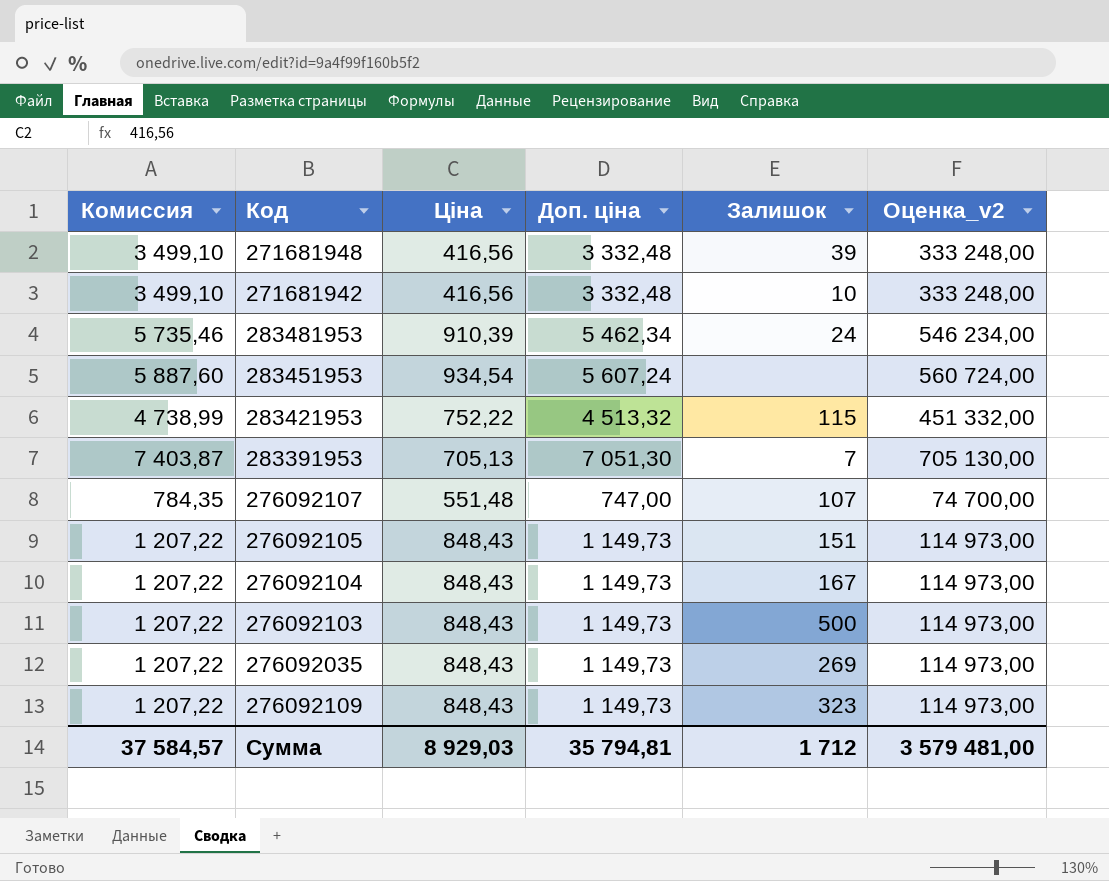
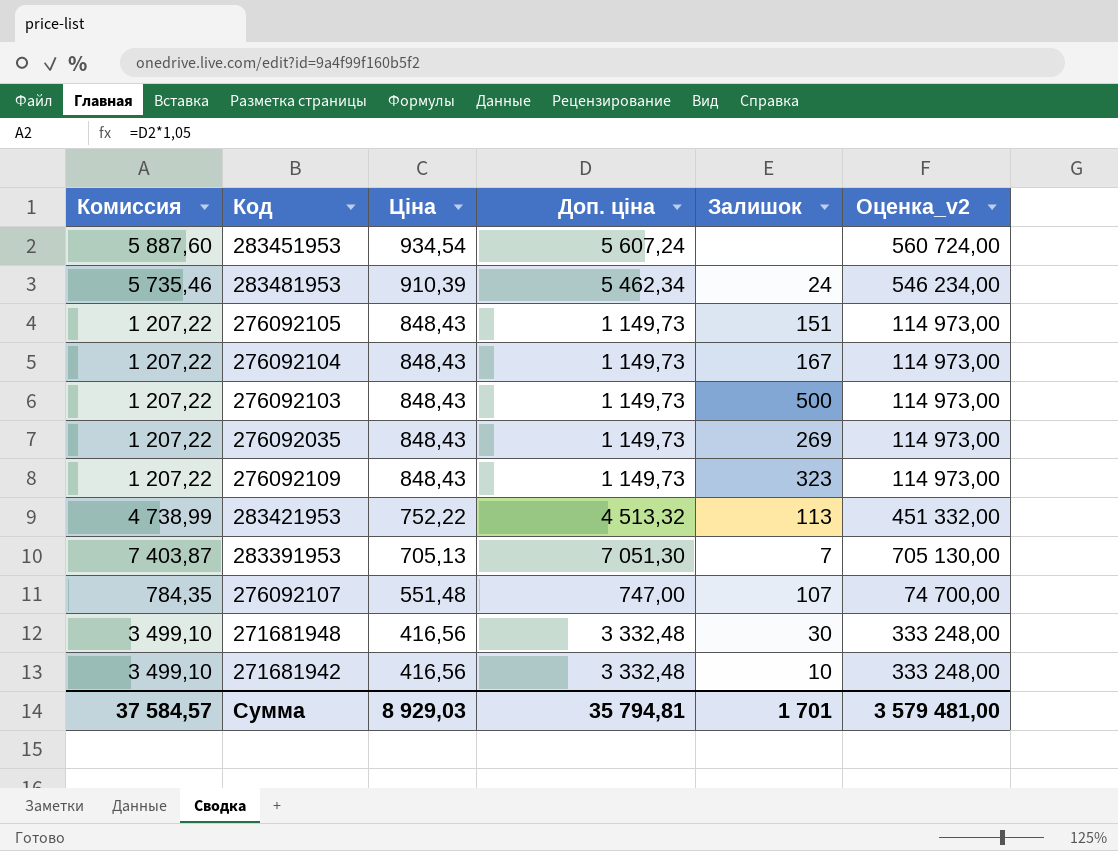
row order: none -> Ціна descending
283421953 | Залишок: 115 -> 113
271681948 | Залишок: 39 -> 30
Сумма | Залишок: 1 712 -> 1 701

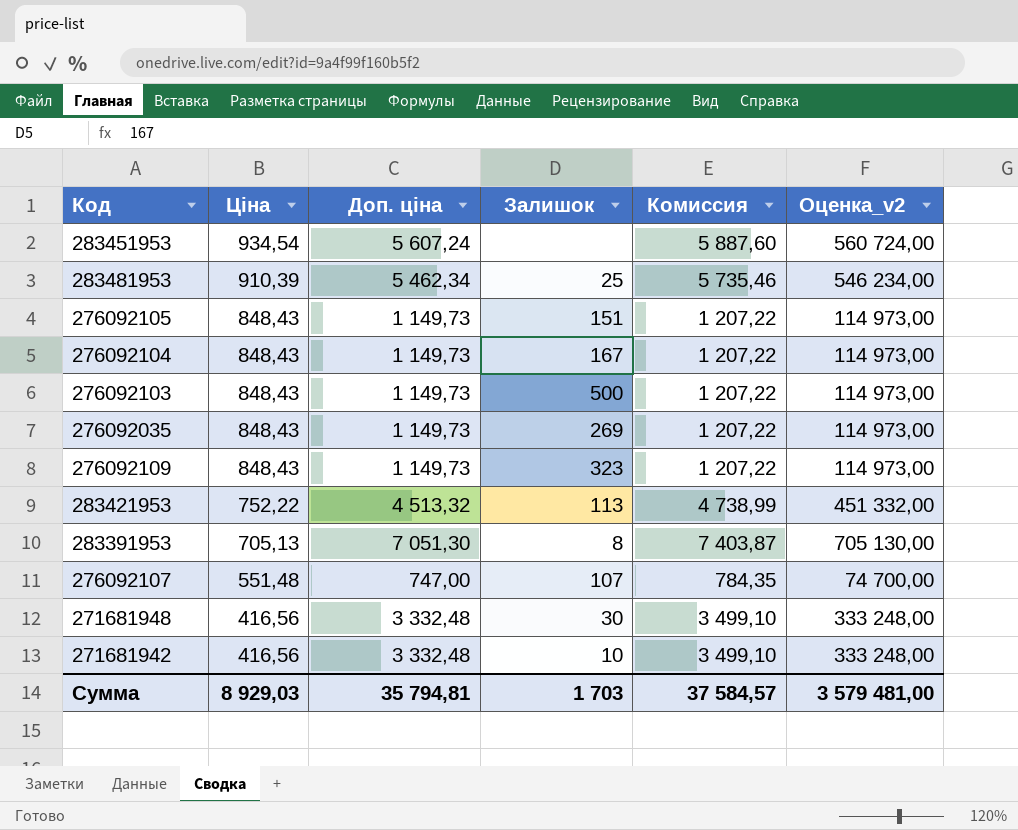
column Комиссия | position: 1 -> 5
283481953 | Залишок: 24 -> 25
283391953 | Залишок: 7 -> 8
Сумма | Залишок: 1 701 -> 1 703

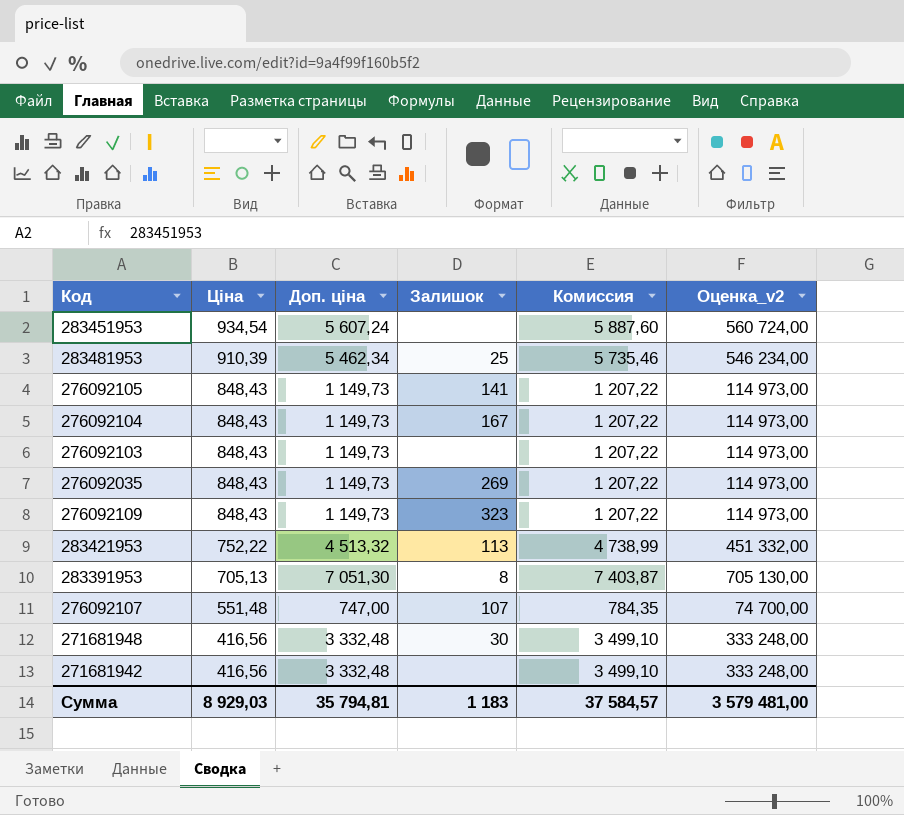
276092105 | Залишок: 151 -> 141
276092103 | Залишок: 500 -> none
271681942 | Залишок: 10 -> none
Сумма | Залишок: 1 703 -> 1 183

